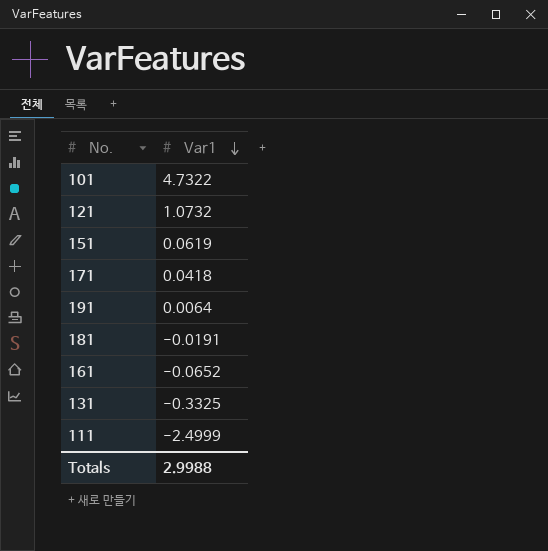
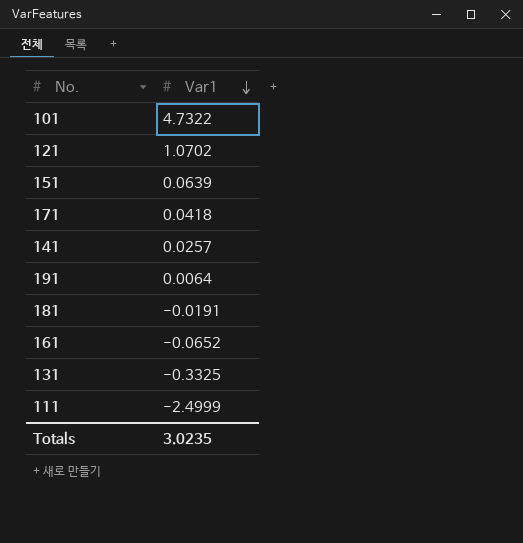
121 | Var1: 1.0732 -> 1.0702
151 | Var1: 0.0619 -> 0.0639
row 141: none -> 0.0257
Totals | Var1: 2.9988 -> 3.0235

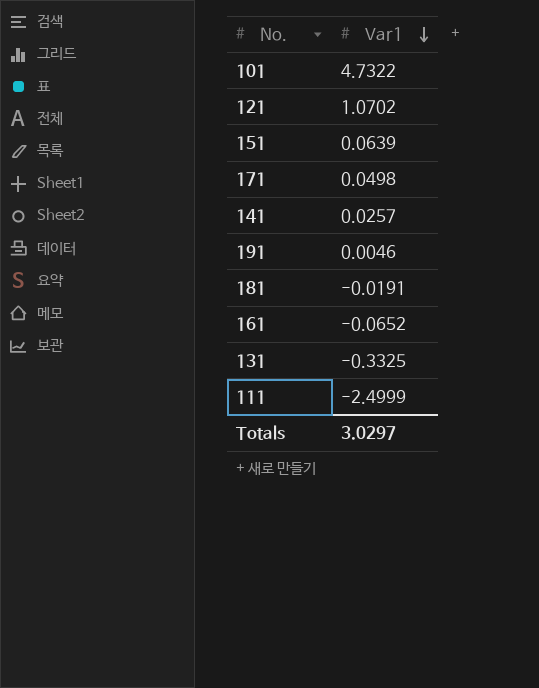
171 | Var1: 0.0418 -> 0.0498
191 | Var1: 0.0064 -> 0.0046
Totals | Var1: 3.0235 -> 3.0297

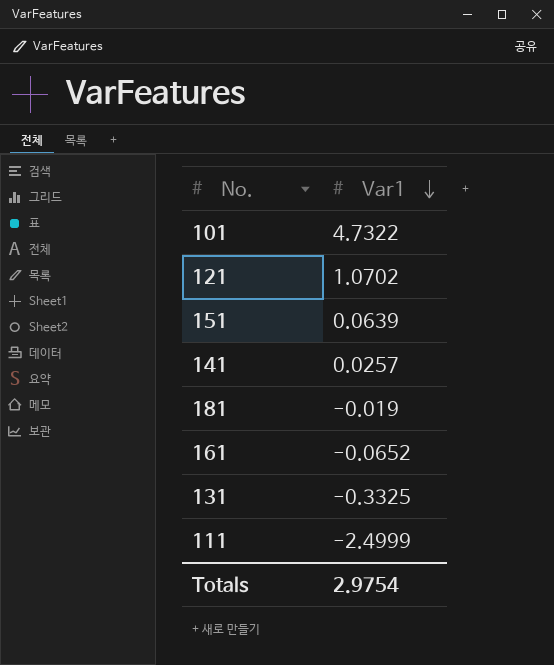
row 171: 0.0498 -> none
row 191: 0.0046 -> none
181 | Var1: -0.0191 -> -0.019
Totals | Var1: 3.0297 -> 2.9754

